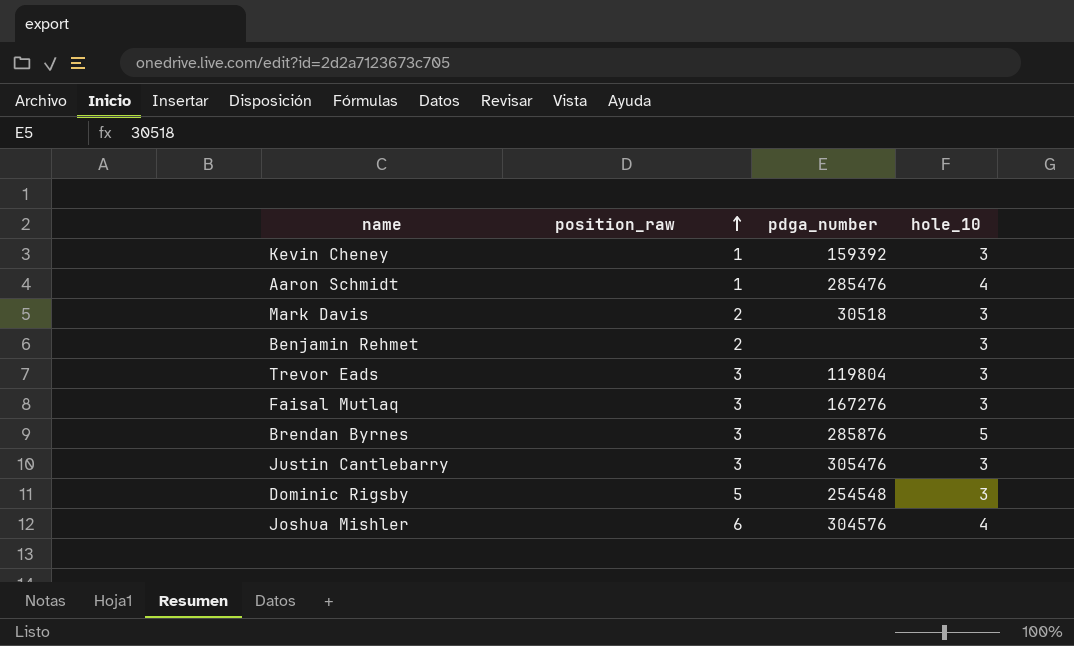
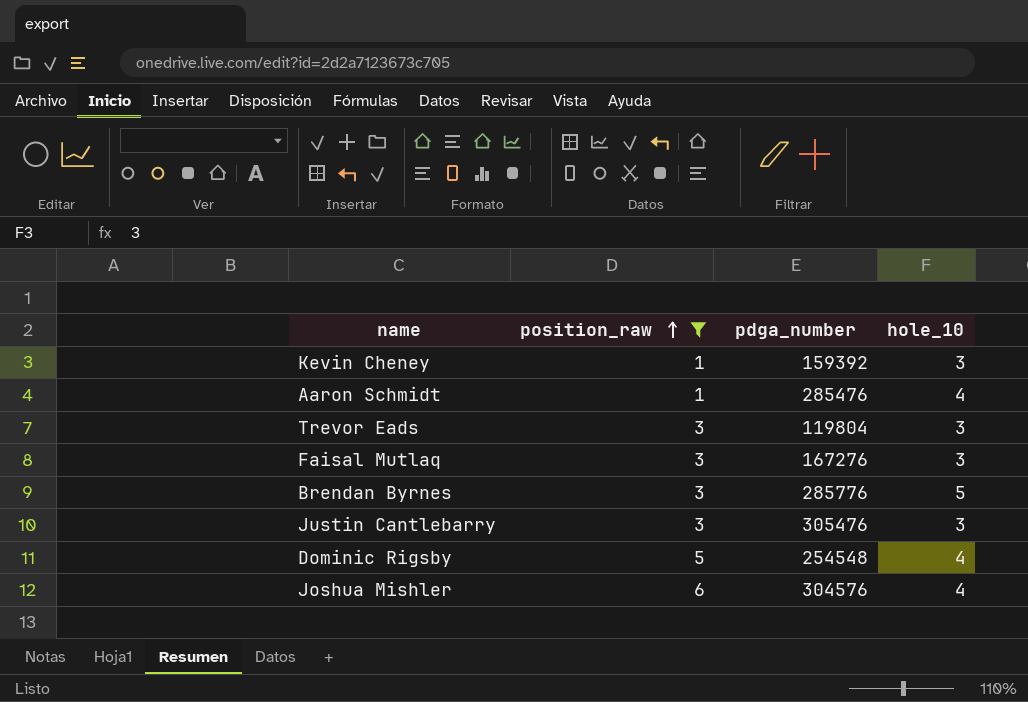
filter: none -> position_raw != 2
Brendan Byrnes | pdga_number: 285876 -> 285776
Dominic Rigsby | hole_10: 3 -> 4

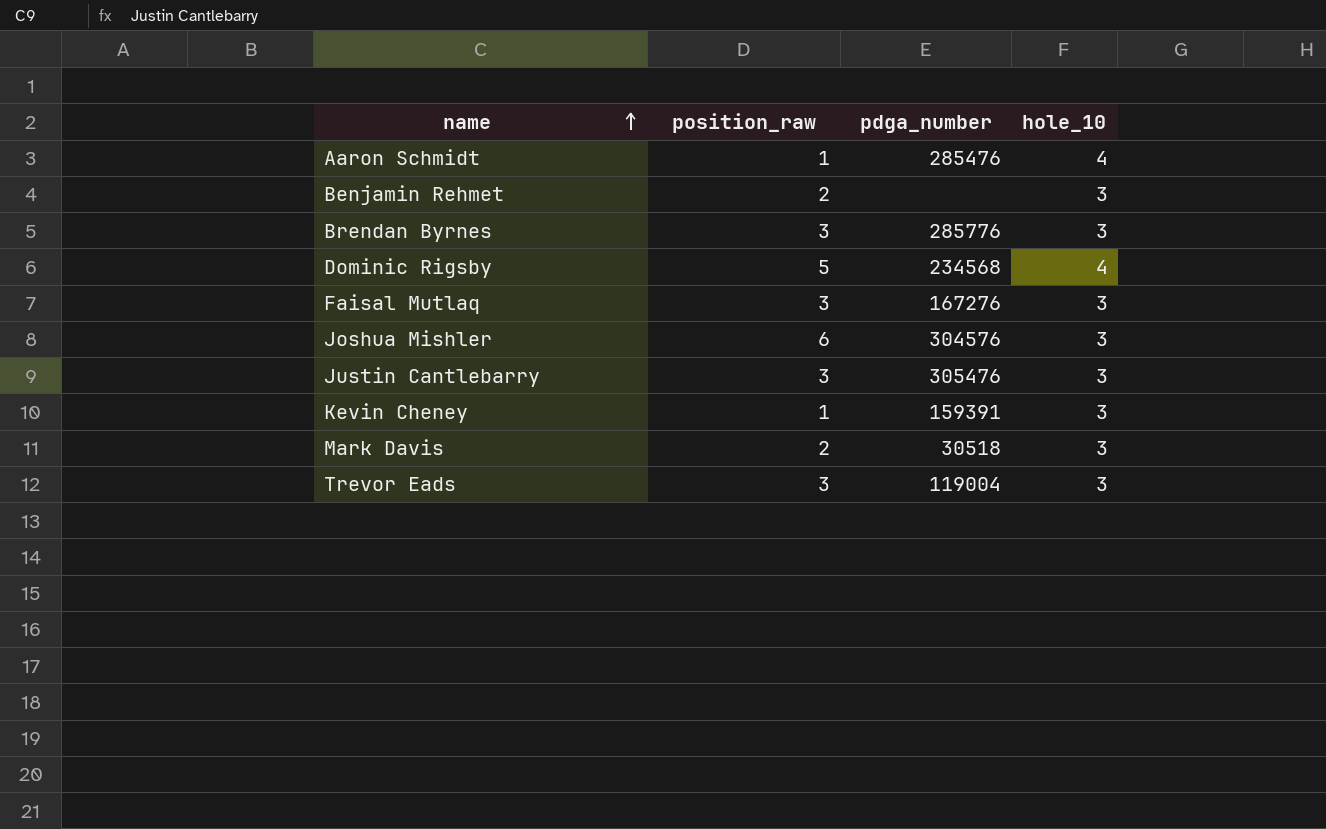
filter: position_raw != 2 -> none
row order: position_raw ascending -> name ascending
Brendan Byrnes | hole_10: 5 -> 3
Dominic Rigsby | pdga_number: 254548 -> 234568
Joshua Mishler | hole_10: 4 -> 3
Kevin Cheney | pdga_number: 159392 -> 159391
Trevor Eads | pdga_number: 119804 -> 119004

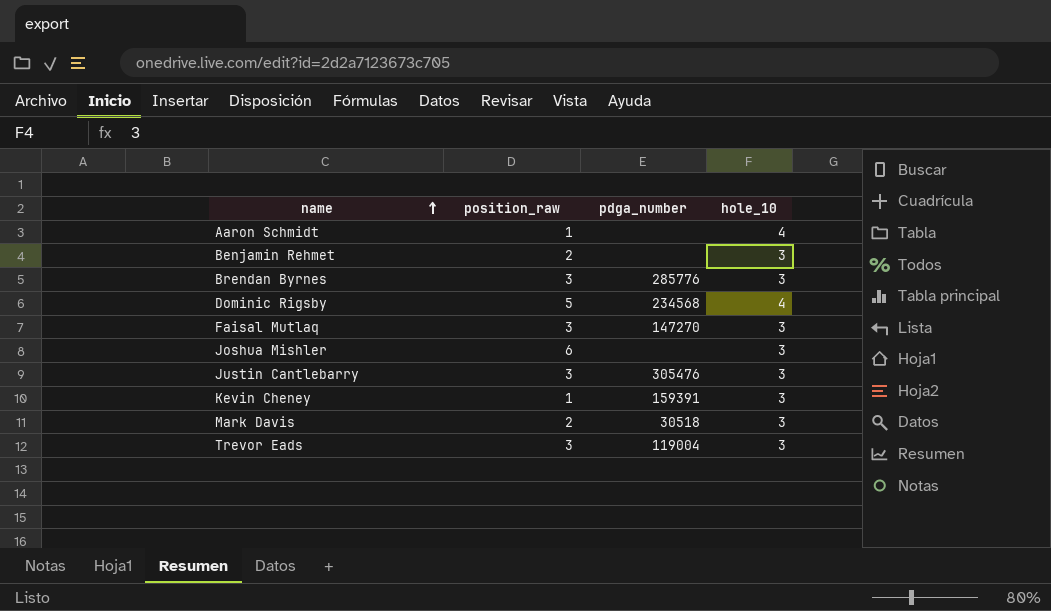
Aaron Schmidt | pdga_number: 285476 -> none
Faisal Mutlaq | pdga_number: 167276 -> 147270
Joshua Mishler | pdga_number: 304576 -> none

